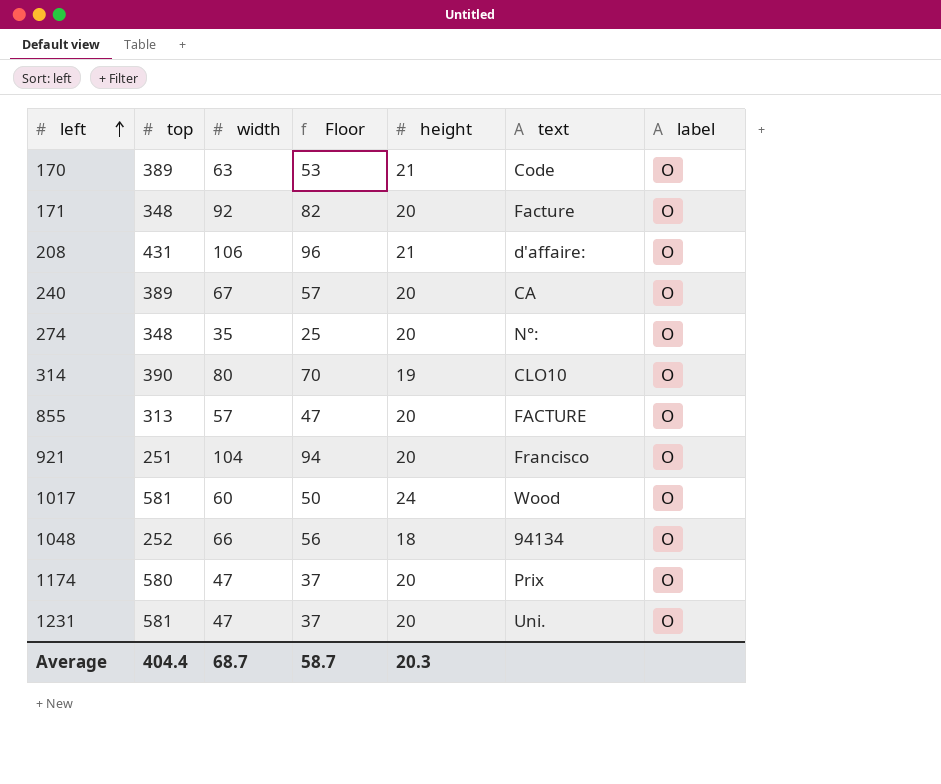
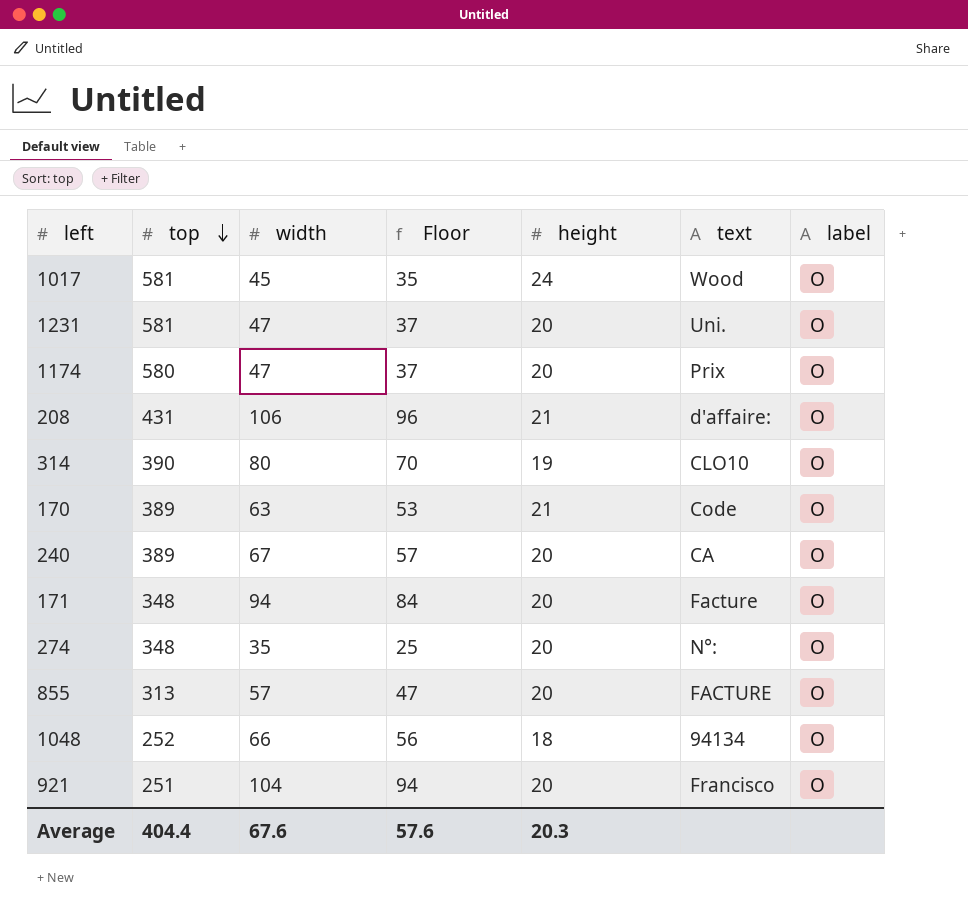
row order: left ascending -> top descending
1017 | width: 60 -> 45
1017 | Floor: 50 -> 35
171 | width: 92 -> 94
171 | Floor: 82 -> 84
Average | width: 68.7 -> 67.6
Average | Floor: 58.7 -> 57.6

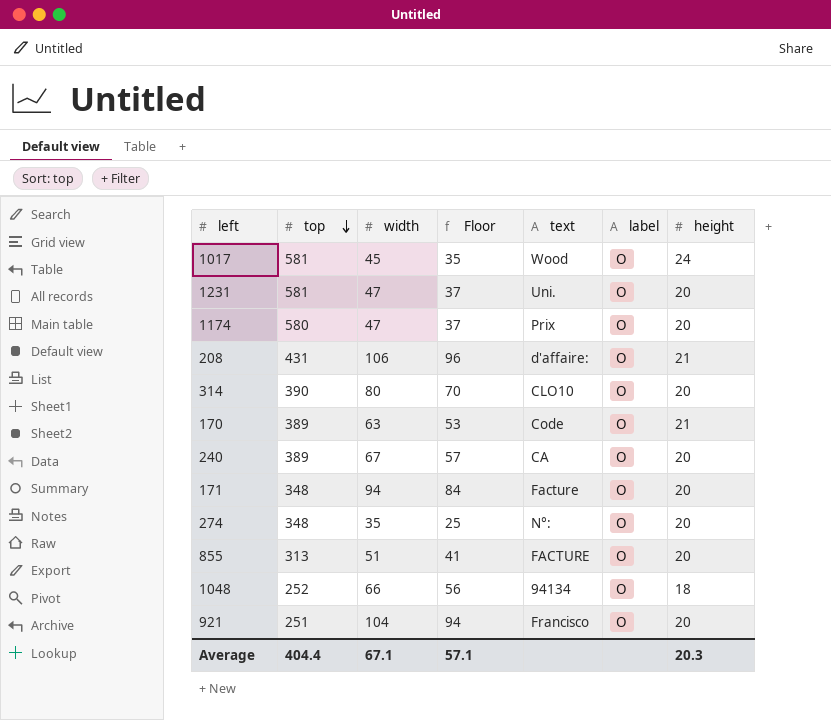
column height | position: 5 -> 7
314 | height: 19 -> 20
855 | width: 57 -> 51
855 | Floor: 47 -> 41
Average | width: 67.6 -> 67.1
Average | Floor: 57.6 -> 57.1

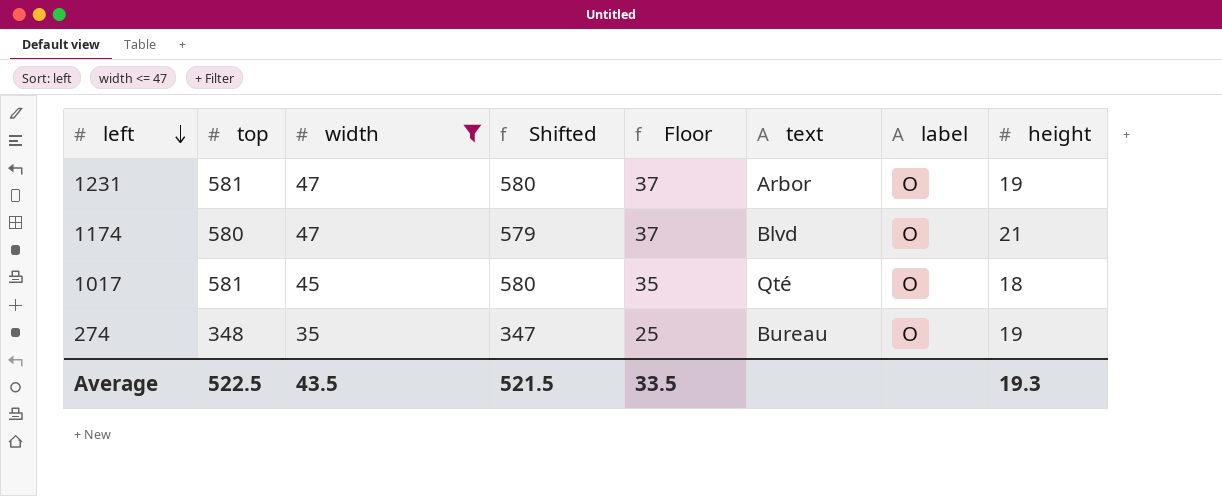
filter: none -> width <= 47
row order: top descending -> left descending
column Shifted | formula: none -> [top] - 1
1231 | text: Uni. -> Arbor
1231 | height: 20 -> 19
1174 | text: Prix -> Blvd
1174 | height: 20 -> 21
1017 | text: Wood -> Qté
1017 | height: 24 -> 18
274 | text: N°: -> Bureau
274 | height: 20 -> 19
Average | top: 404.4 -> 522.5
Average | width: 67.1 -> 43.5
Average | Floor: 57.1 -> 33.5
Average | height: 20.3 -> 19.3

